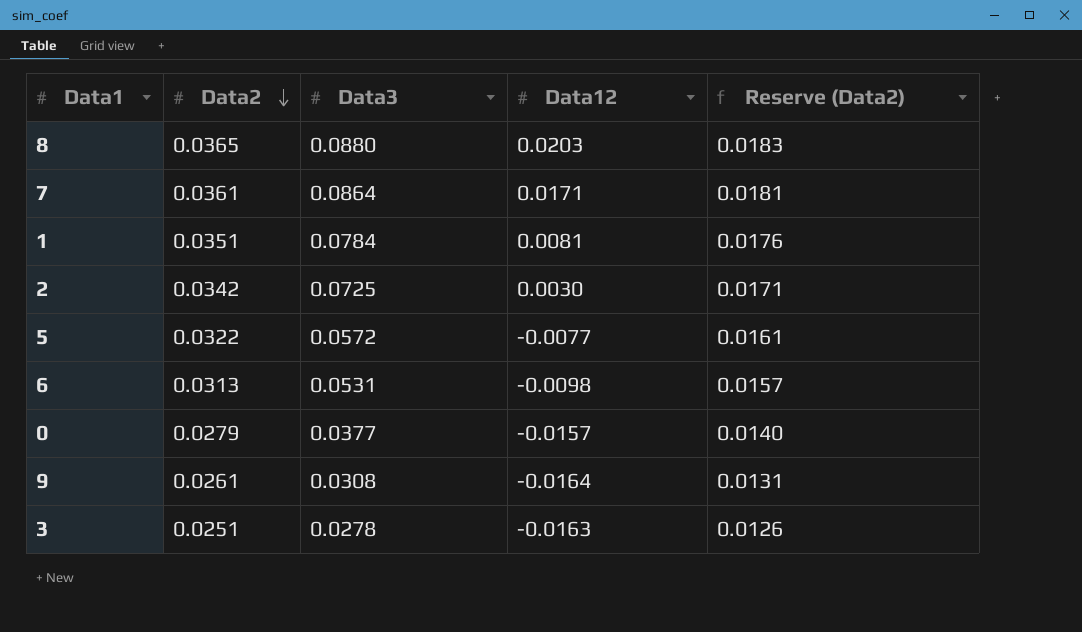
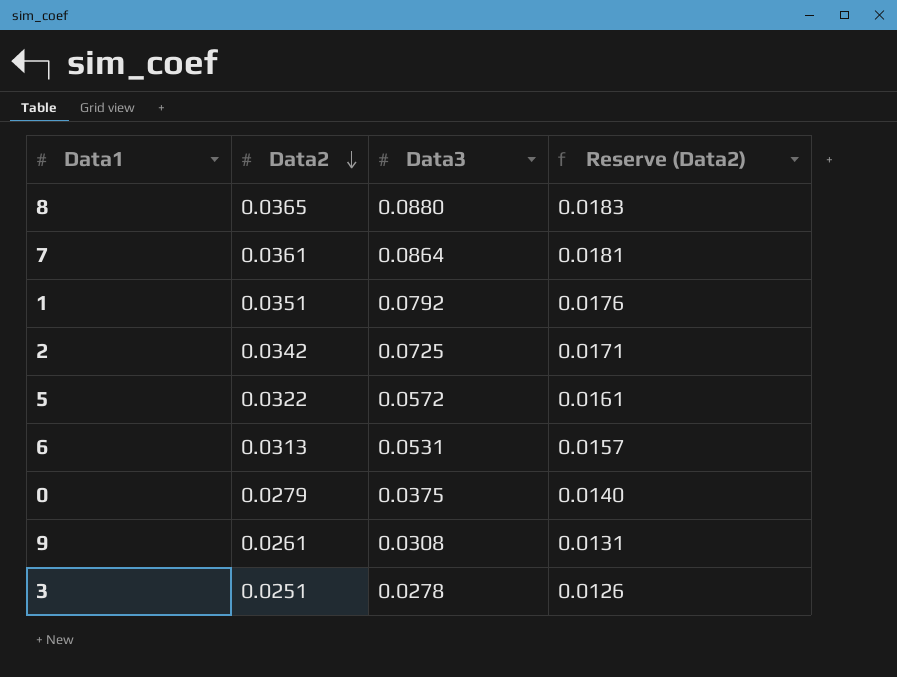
column Data12 | position: 4 -> none
1 | Data3: 0.0784 -> 0.0792
0 | Data3: 0.0377 -> 0.0375

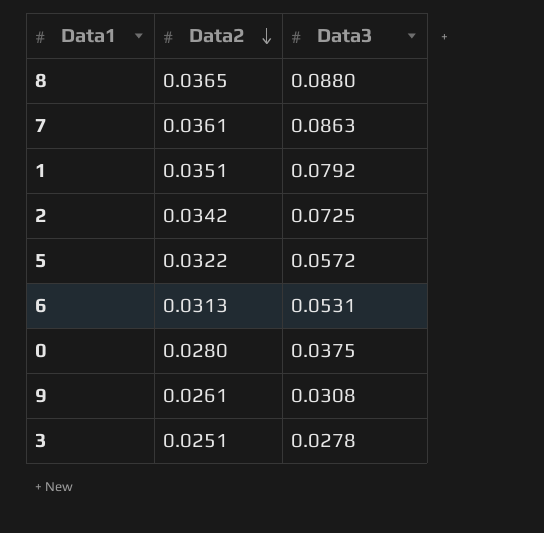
column Reserve (Data2) | formula: [Data2] * 0.5 -> none
7 | Data3: 0.0864 -> 0.0863
0 | Data2: 0.0279 -> 0.0280

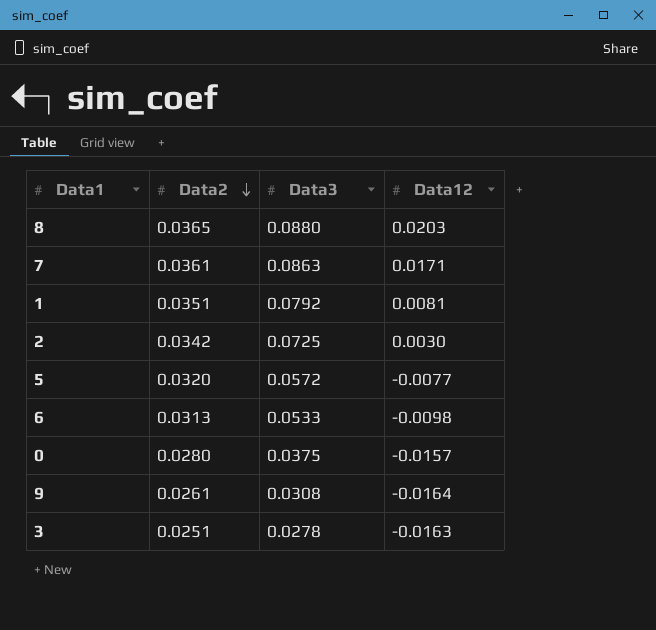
column Data12 | position: none -> 4
5 | Data2: 0.0322 -> 0.0320
6 | Data3: 0.0531 -> 0.0533

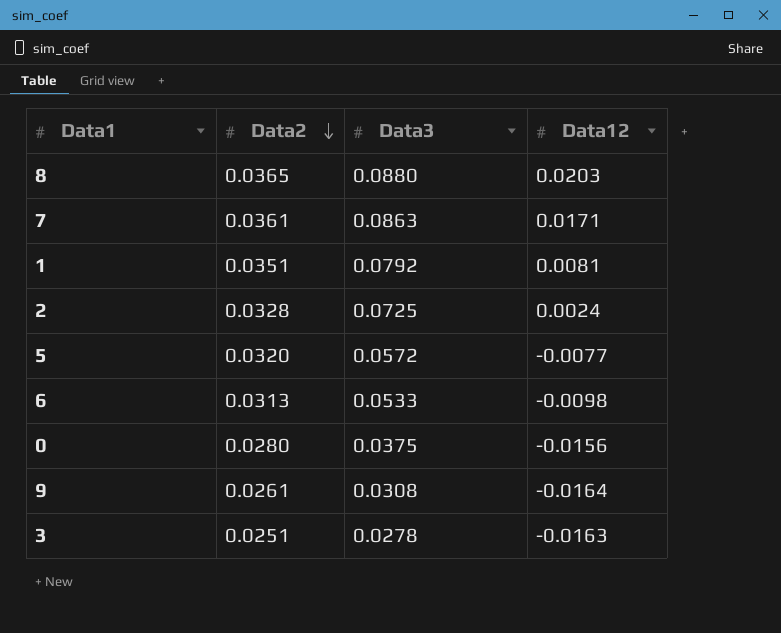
2 | Data2: 0.0342 -> 0.0328
2 | Data12: 0.0030 -> 0.0024
0 | Data12: -0.0157 -> -0.0156

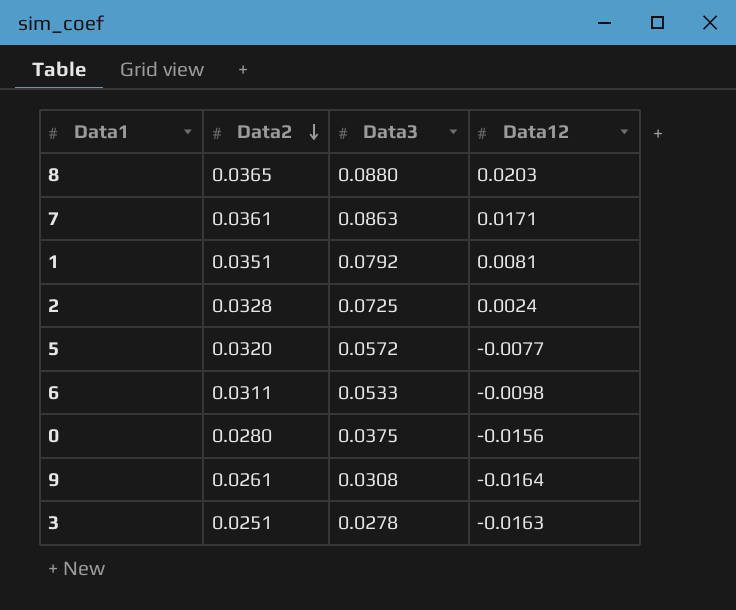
6 | Data2: 0.0313 -> 0.0311

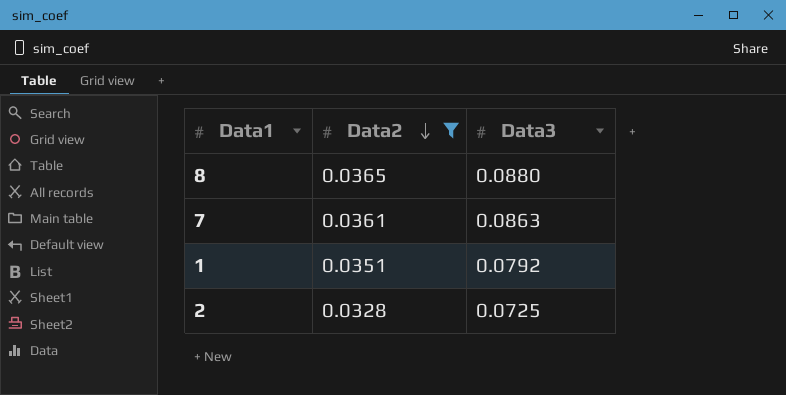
filter: none -> Data2 >= 0.0328
column Data12 | position: 4 -> none

